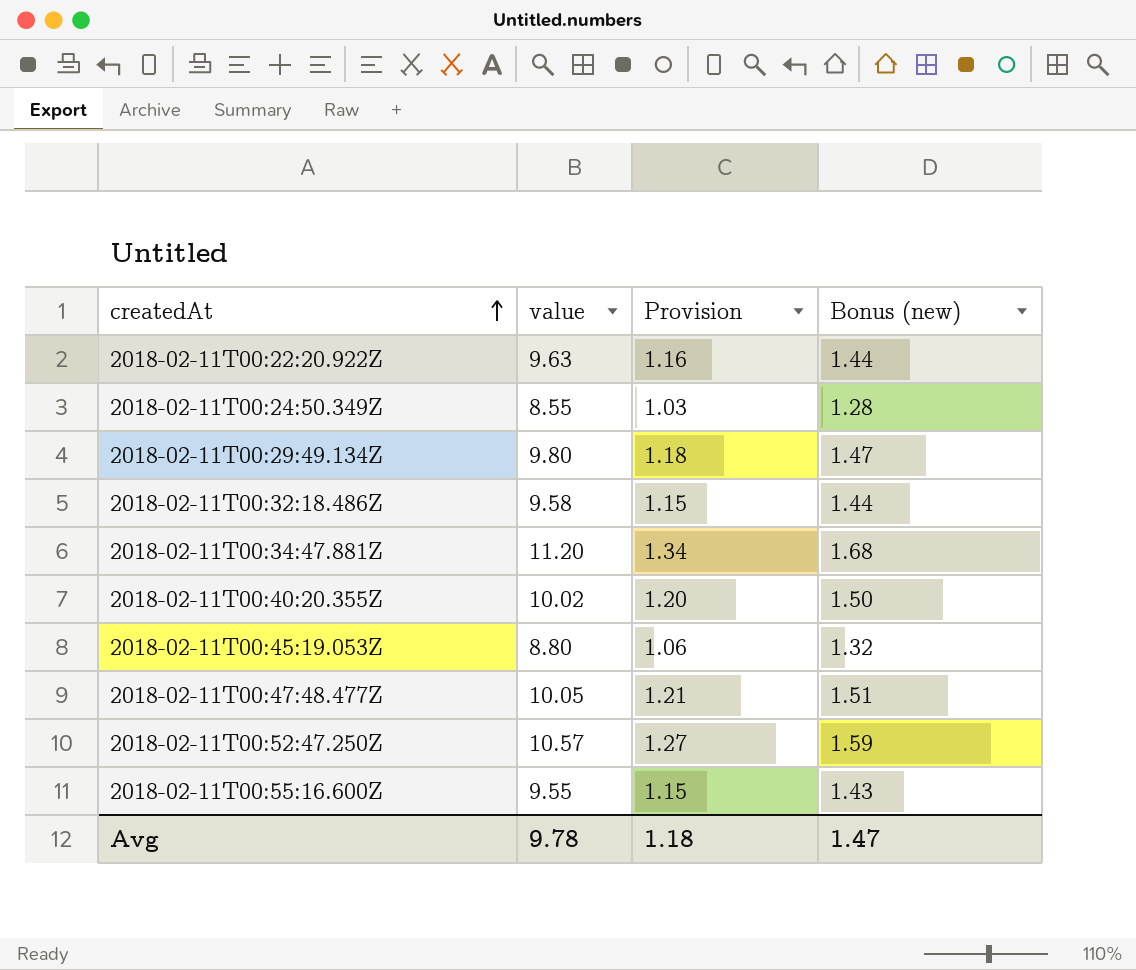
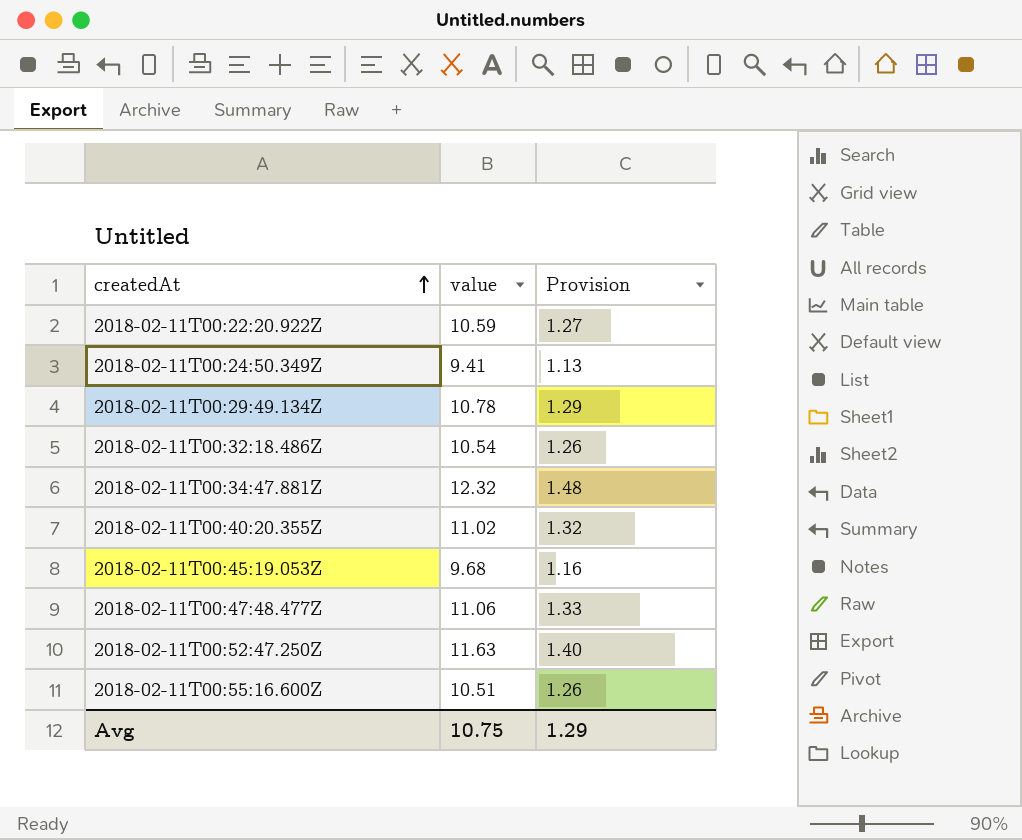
column Bonus (new) | formula: [value] * 0.15 -> none
2018-02-11T00:22:20.922Z | value: 9.63 -> 10.59
2018-02-11T00:22:20.922Z | Provision: 1.16 -> 1.27
2018-02-11T00:24:50.349Z | value: 8.55 -> 9.41
2018-02-11T00:24:50.349Z | Provision: 1.03 -> 1.13
2018-02-11T00:29:49.134Z | value: 9.80 -> 10.78
2018-02-11T00:29:49.134Z | Provision: 1.18 -> 1.29
2018-02-11T00:32:18.486Z | value: 9.58 -> 10.54
2018-02-11T00:32:18.486Z | Provision: 1.15 -> 1.26
2018-02-11T00:34:47.881Z | value: 11.20 -> 12.32
2018-02-11T00:34:47.881Z | Provision: 1.34 -> 1.48
2018-02-11T00:40:20.355Z | value: 10.02 -> 11.02
2018-02-11T00:40:20.355Z | Provision: 1.20 -> 1.32
2018-02-11T00:45:19.053Z | value: 8.80 -> 9.68
2018-02-11T00:45:19.053Z | Provision: 1.06 -> 1.16
2018-02-11T00:47:48.477Z | value: 10.05 -> 11.06
2018-02-11T00:47:48.477Z | Provision: 1.21 -> 1.33
2018-02-11T00:52:47.250Z | value: 10.57 -> 11.63
2018-02-11T00:52:47.250Z | Provision: 1.27 -> 1.40
2018-02-11T00:55:16.600Z | value: 9.55 -> 10.51
2018-02-11T00:55:16.600Z | Provision: 1.15 -> 1.26
Avg | value: 9.78 -> 10.75
Avg | Provision: 1.18 -> 1.29

